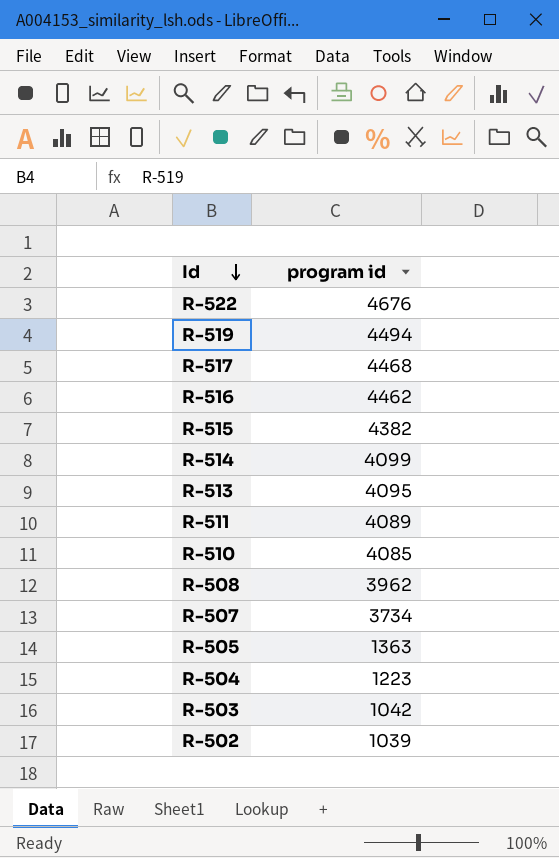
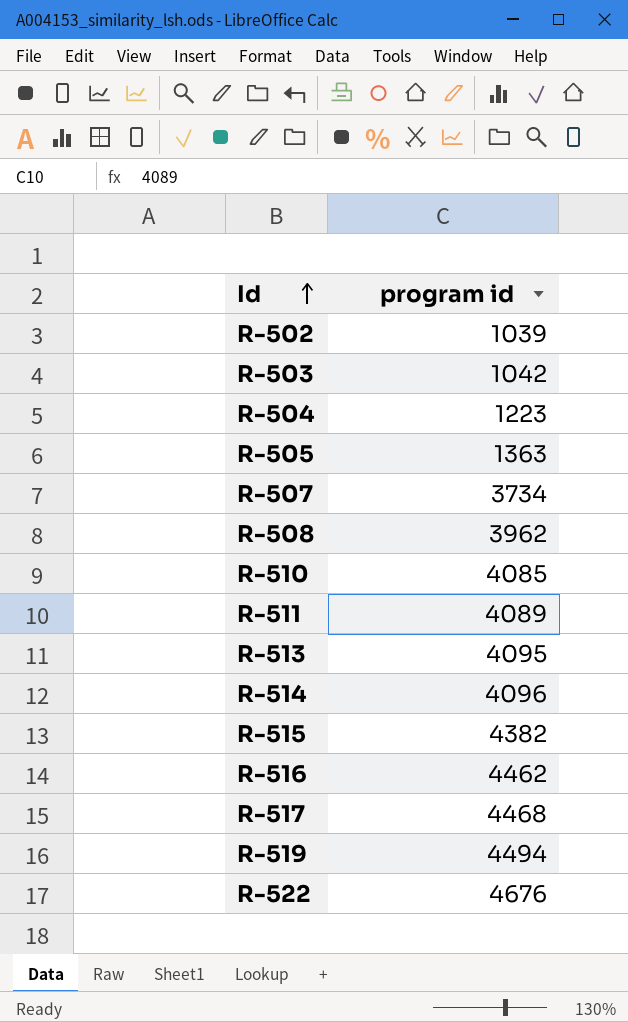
row order: Id descending -> Id ascending
R-514 | program id: 4099 -> 4096

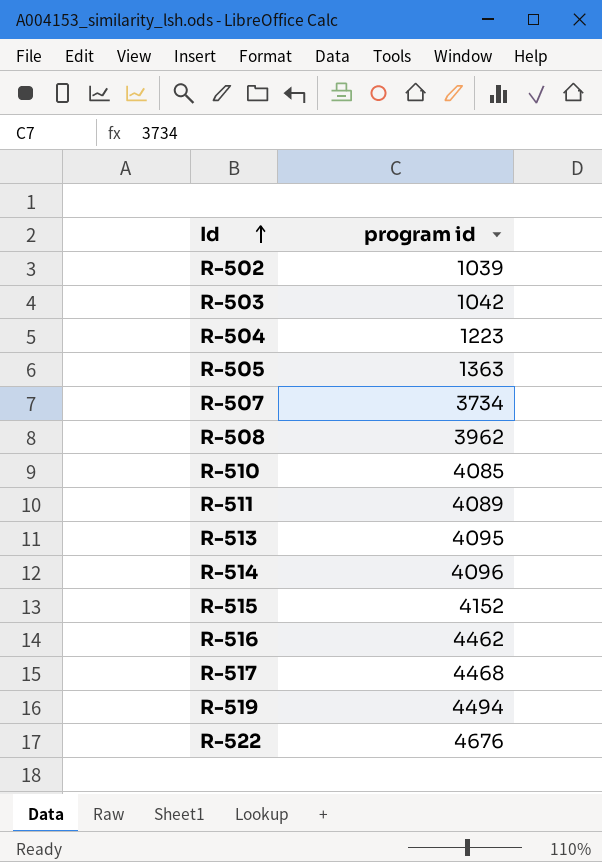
R-515 | program id: 4382 -> 4152

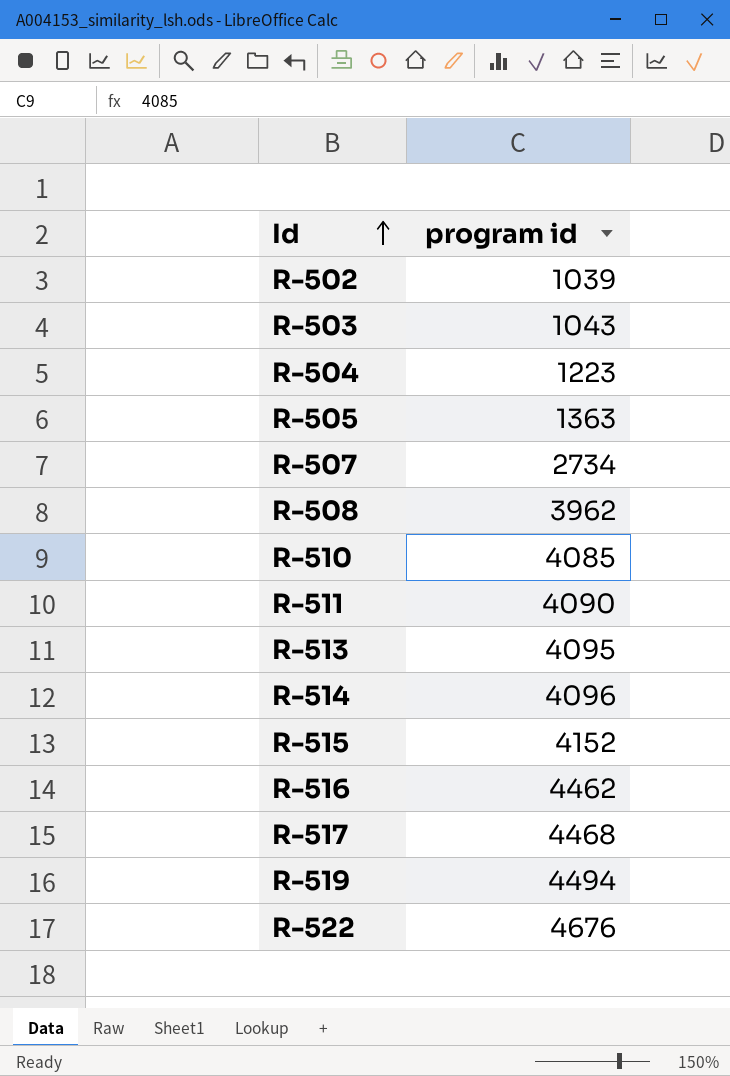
R-503 | program id: 1042 -> 1043
R-507 | program id: 3734 -> 2734
R-511 | program id: 4089 -> 4090

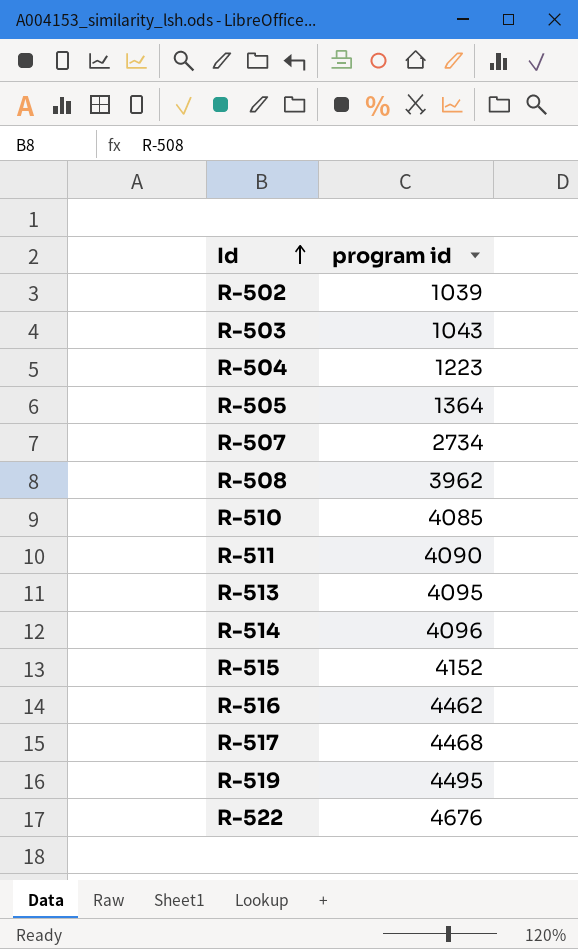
R-505 | program id: 1363 -> 1364
R-519 | program id: 4494 -> 4495

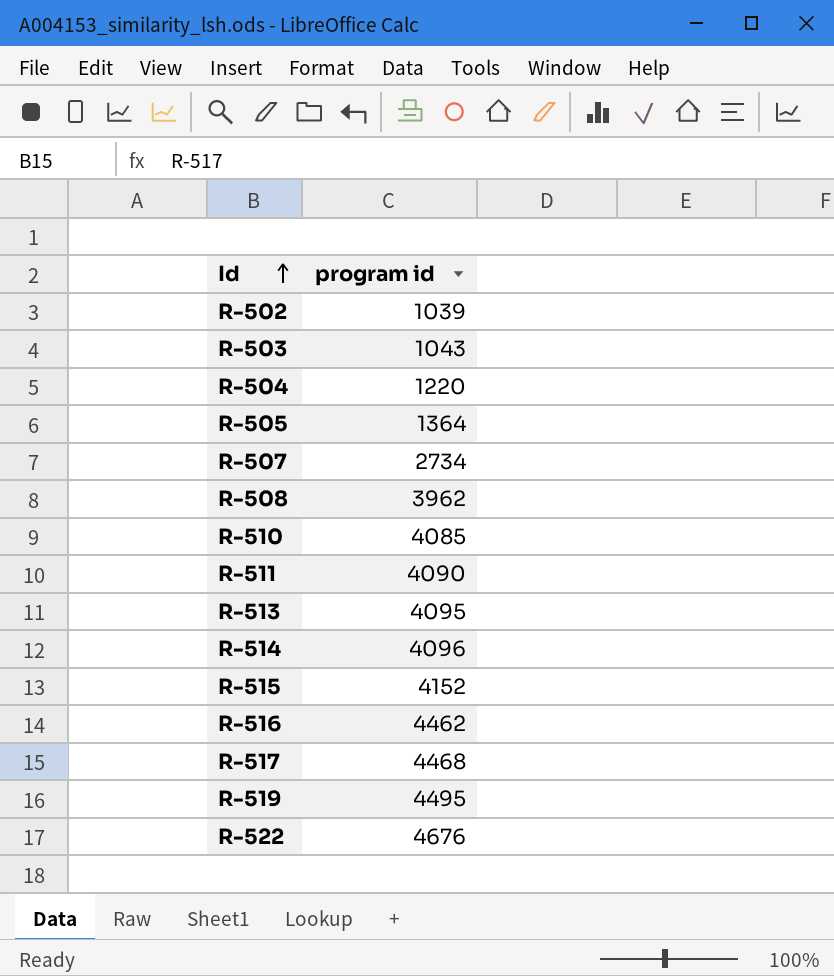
R-504 | program id: 1223 -> 1220

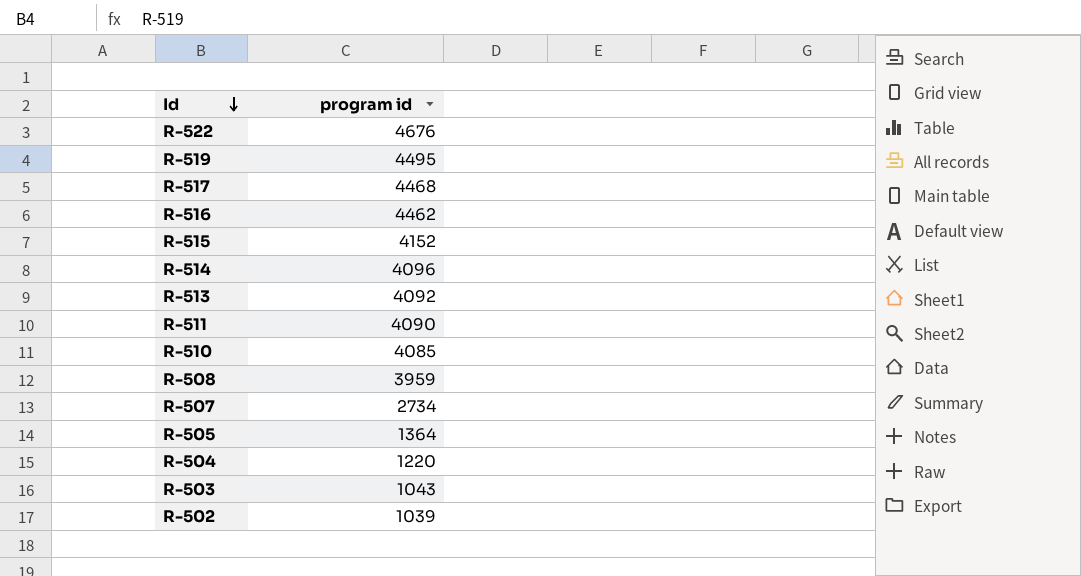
row order: Id ascending -> Id descending
R-513 | program id: 4095 -> 4092
R-508 | program id: 3962 -> 3959

